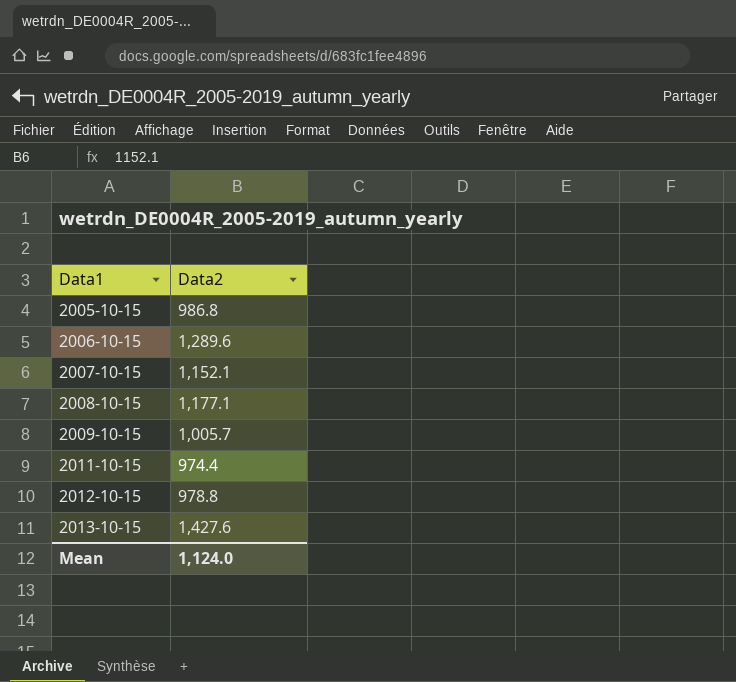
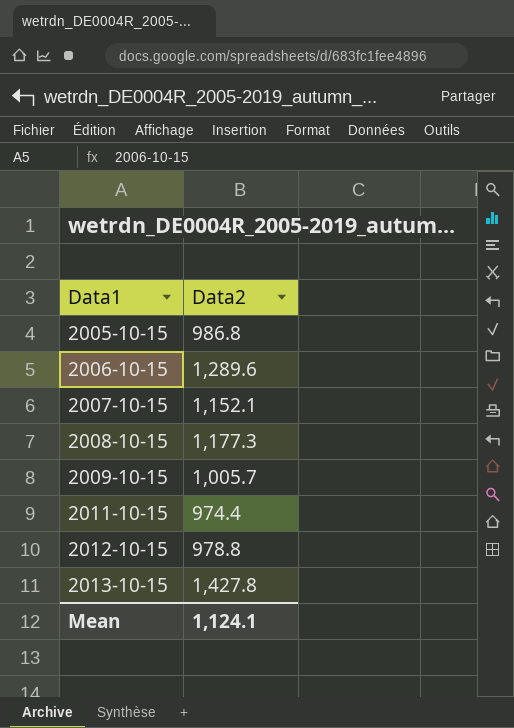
2008-10-15 | Data2: 1,177.1 -> 1,177.3
2013-10-15 | Data2: 1,427.6 -> 1,427.8
Mean | Data2: 1,124.0 -> 1,124.1

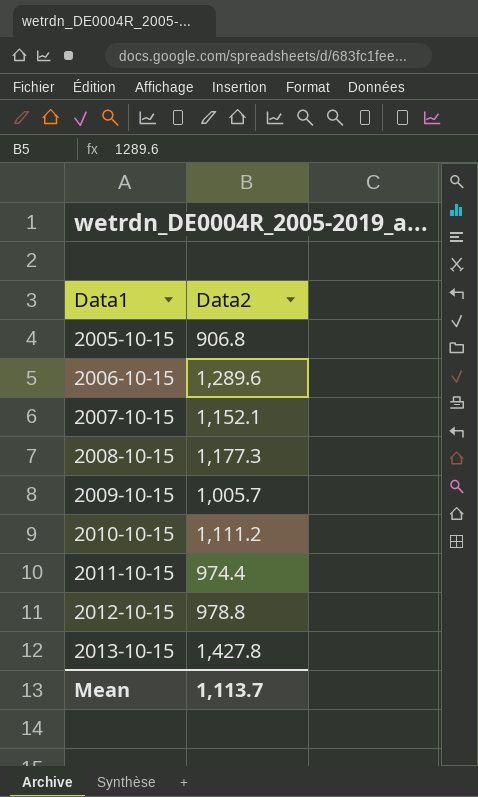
2005-10-15 | Data2: 986.8 -> 906.8
row 2010-10-15: none -> 1,111.2
Mean | Data2: 1,124.1 -> 1,113.7

